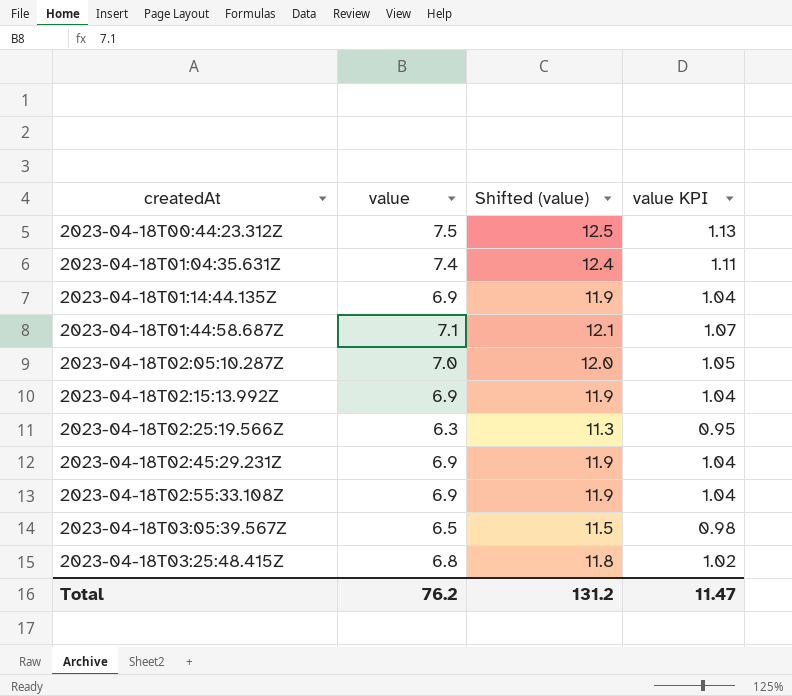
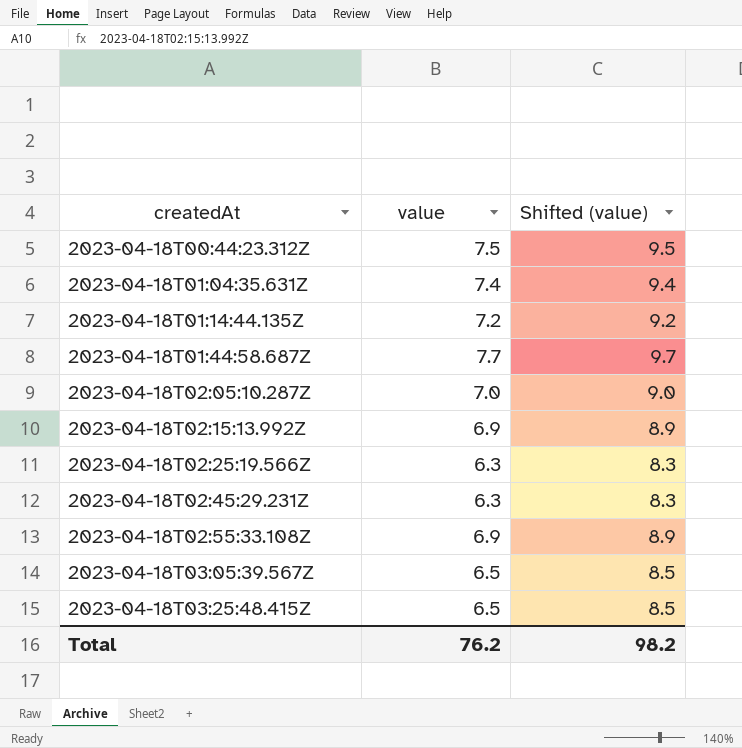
column value KPI | formula: [value] * 0.15 -> none
column Shifted (value) | formula: [value] + 5 -> [value] + 2
2023-04-18T01:14:44.135Z | value: 6.9 -> 7.2
2023-04-18T01:44:58.687Z | value: 7.1 -> 7.7
2023-04-18T02:45:29.231Z | value: 6.9 -> 6.3
2023-04-18T03:25:48.415Z | value: 6.8 -> 6.5
Total | Shifted (value): 131.2 -> 98.2

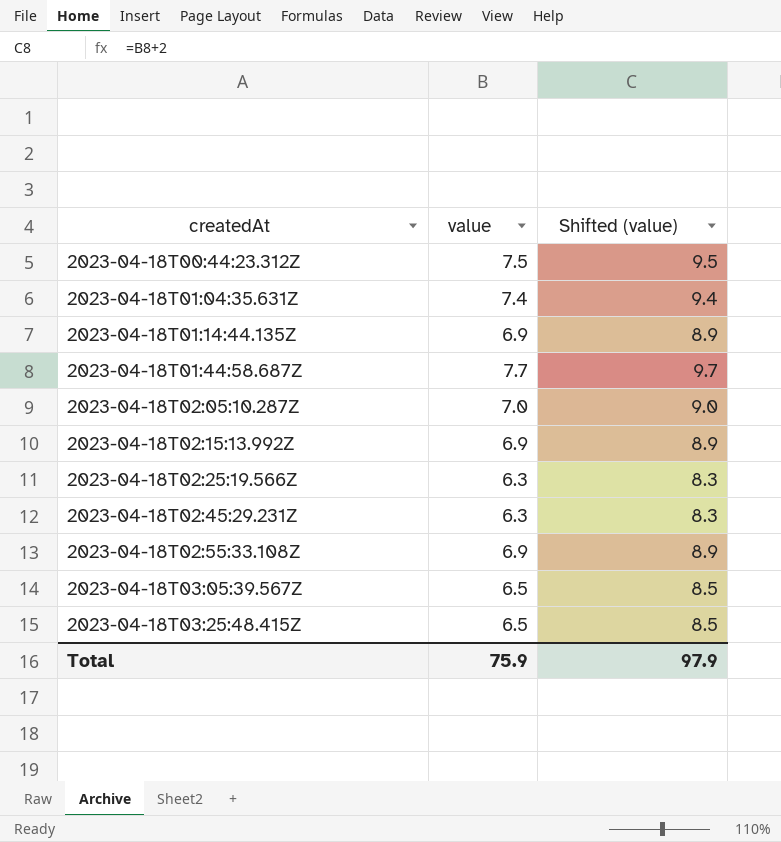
2023-04-18T01:14:44.135Z | value: 7.2 -> 6.9
2023-04-18T01:14:44.135Z | Shifted (value): 9.2 -> 8.9
Total | value: 76.2 -> 75.9
Total | Shifted (value): 98.2 -> 97.9

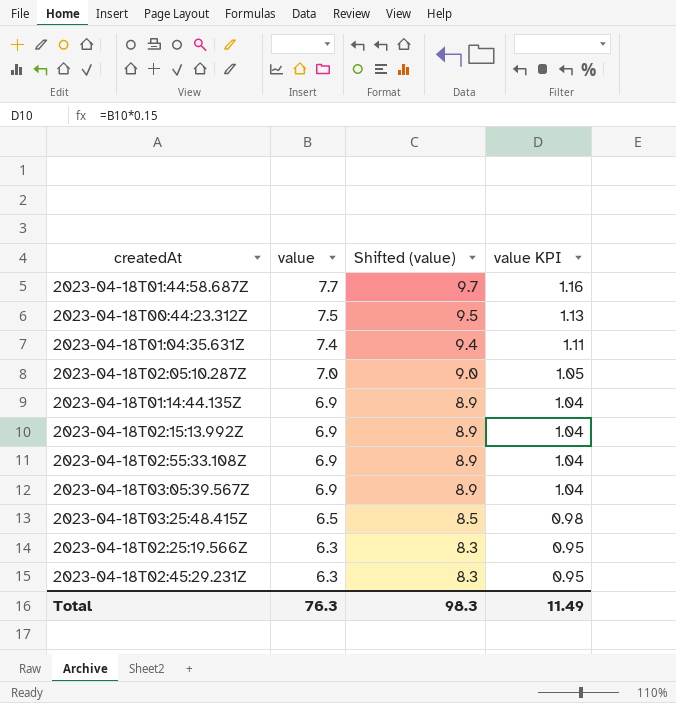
row order: createdAt ascending -> value descending
column value KPI | formula: none -> [value] * 0.15
2023-04-18T03:05:39.567Z | value: 6.5 -> 6.9
2023-04-18T03:05:39.567Z | Shifted (value): 8.5 -> 8.9
Total | value: 75.9 -> 76.3
Total | Shifted (value): 97.9 -> 98.3

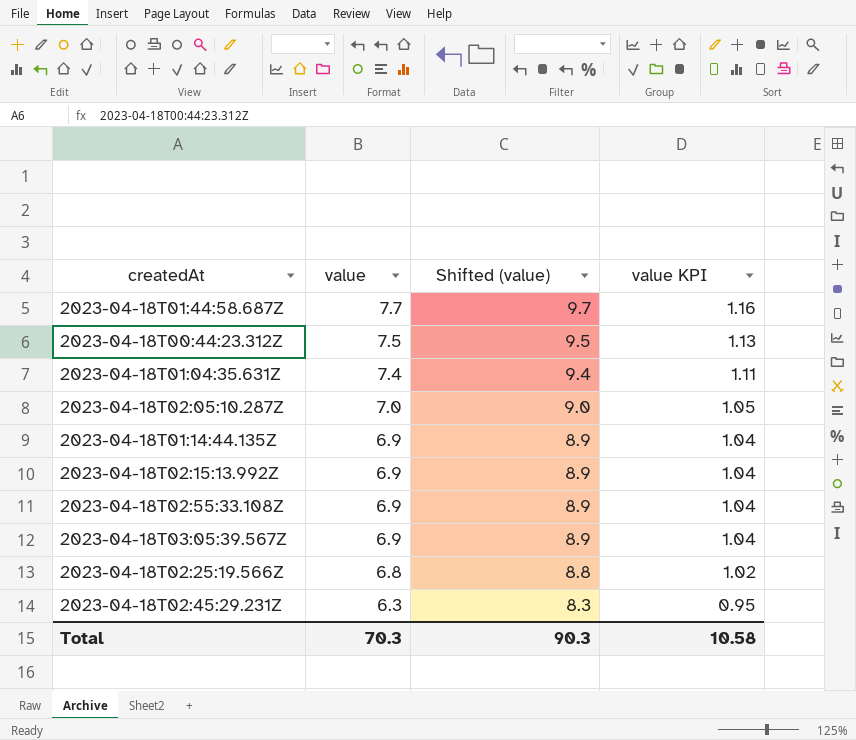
row 2023-04-18T03:25:48.415Z: 6.5 | 8.5 | 0.98 -> none
2023-04-18T02:25:19.566Z | value: 6.3 -> 6.8
2023-04-18T02:25:19.566Z | Shifted (value): 8.3 -> 8.8
2023-04-18T02:25:19.566Z | value KPI: 0.95 -> 1.02
Total | value: 76.3 -> 70.3
Total | Shifted (value): 98.3 -> 90.3
Total | value KPI: 11.49 -> 10.58

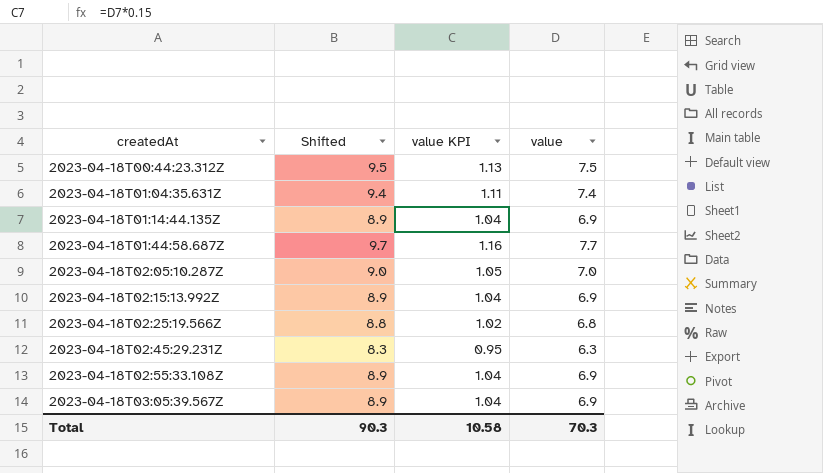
row order: value descending -> createdAt ascending
column name: Shifted (value) -> Shifted
column value | position: 2 -> 4

